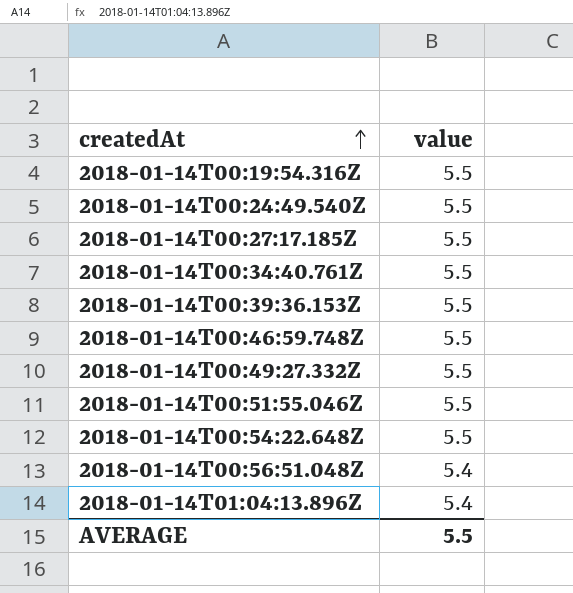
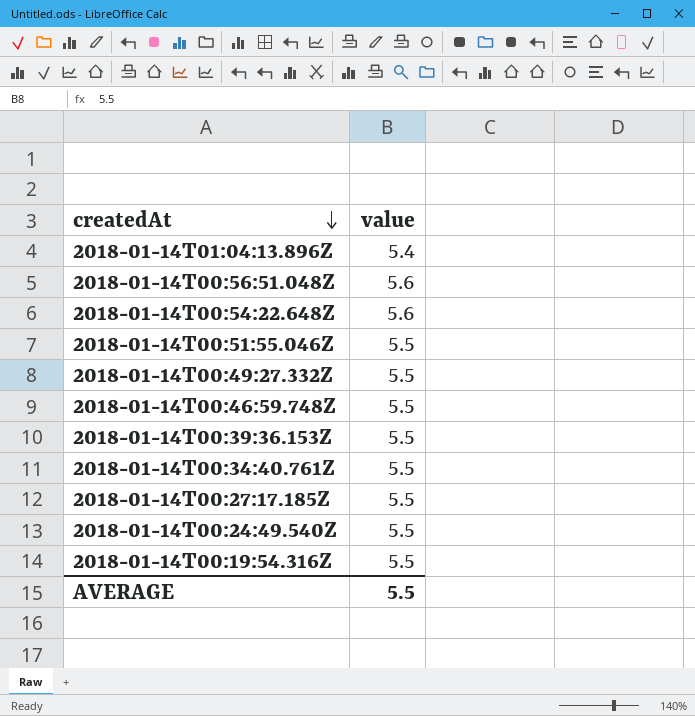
row order: createdAt ascending -> createdAt descending
2018-01-14T00:56:51.048Z | value: 5.4 -> 5.6
2018-01-14T00:54:22.648Z | value: 5.5 -> 5.6

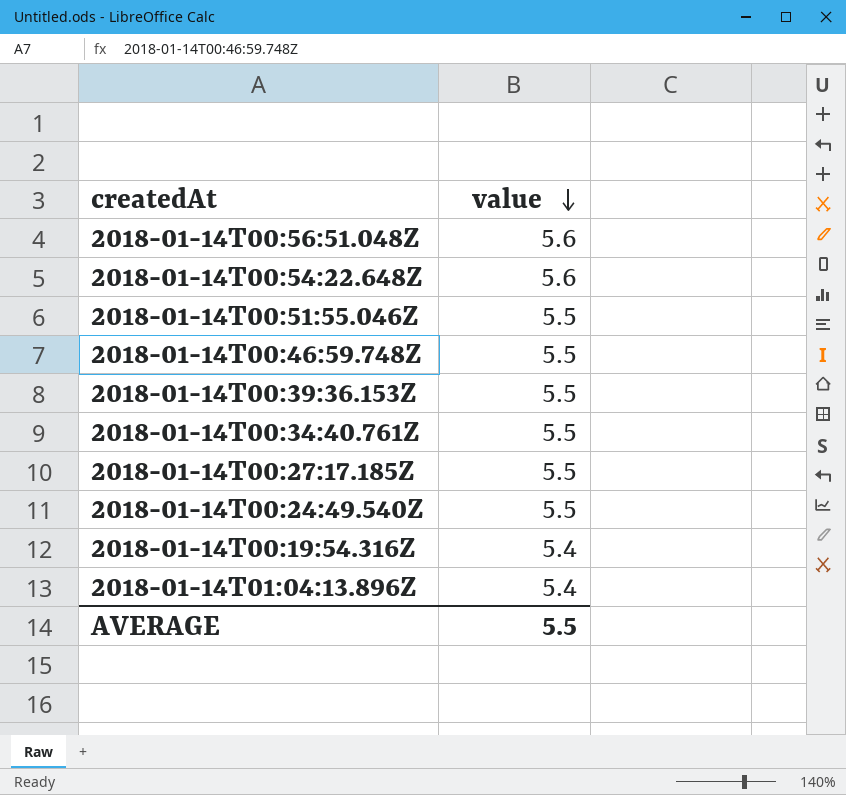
row order: createdAt descending -> value descending
row 2018-01-14T00:49:27.332Z: 5.5 -> none
2018-01-14T00:19:54.316Z | value: 5.5 -> 5.4

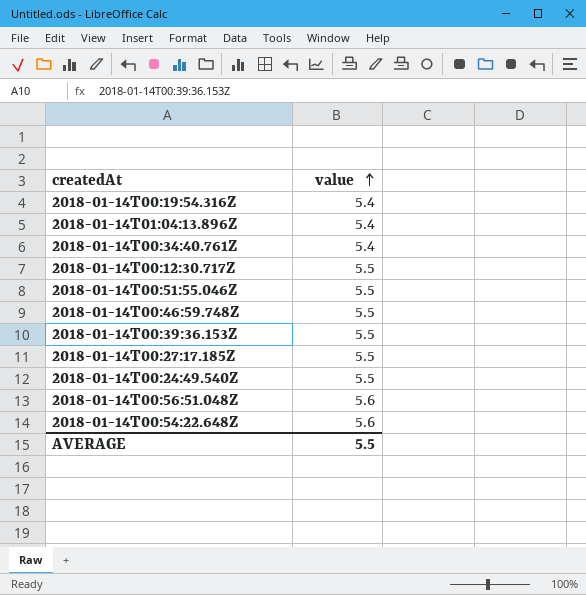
row order: value descending -> value ascending
2018-01-14T00:34:40.761Z | value: 5.5 -> 5.4
row 2018-01-14T00:12:30.717Z: none -> 5.5

